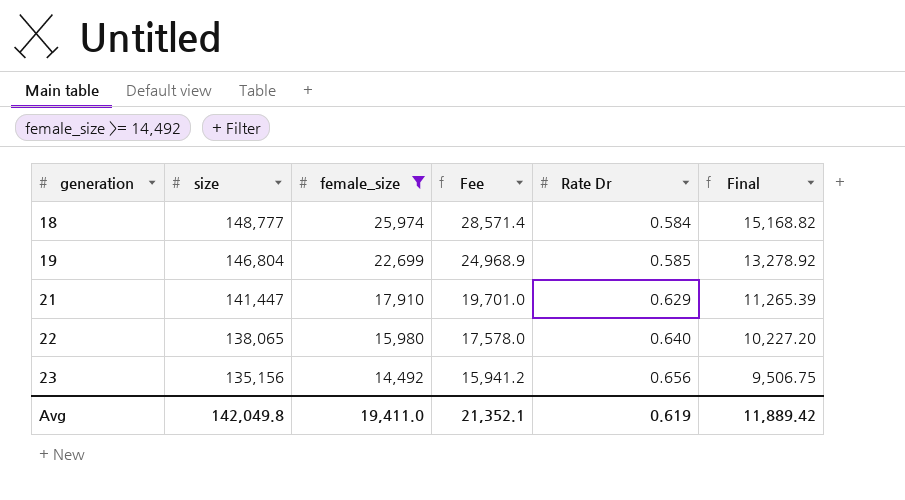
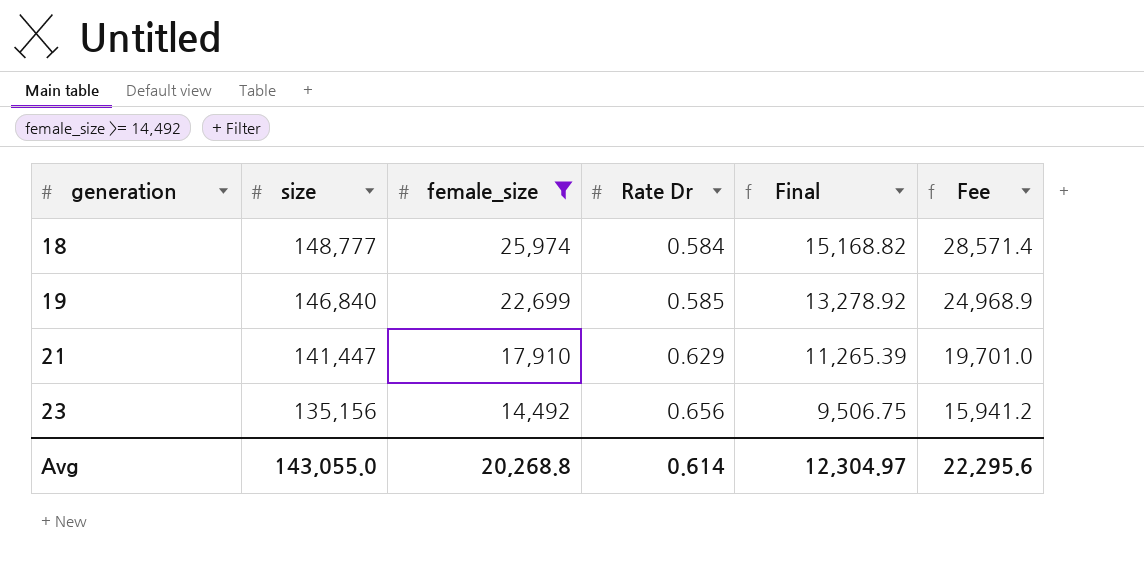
column Fee | position: 4 -> 6
row 22: 138,065 | 15,980 | 17,578.0 | 0.640 | 10,227.20 -> none
19 | size: 146,804 -> 146,840
Avg | size: 142,049.8 -> 143,055.0
Avg | female_size: 19,411.0 -> 20,268.8
Avg | Rate Dr: 0.619 -> 0.614
Avg | Final: 11,889.42 -> 12,304.97
Avg | Fee: 21,352.1 -> 22,295.6

